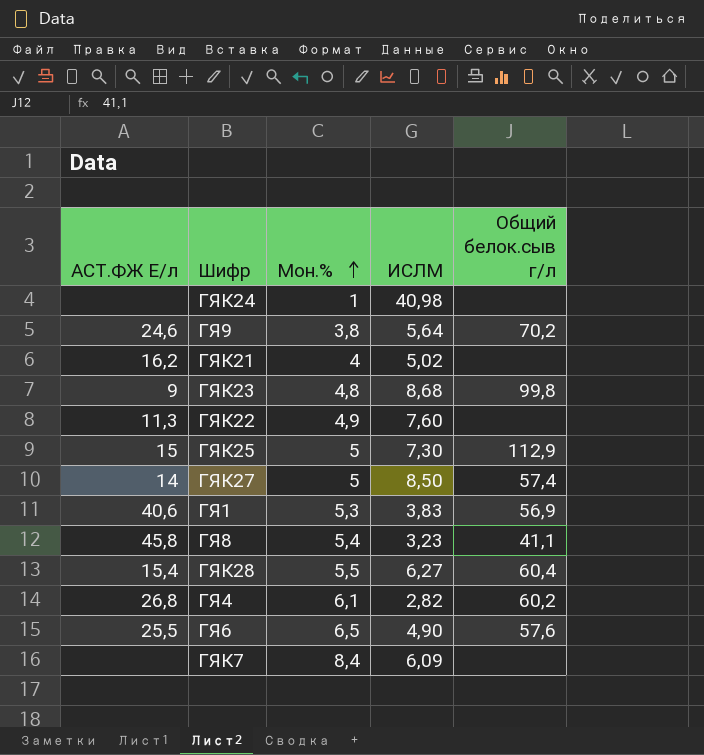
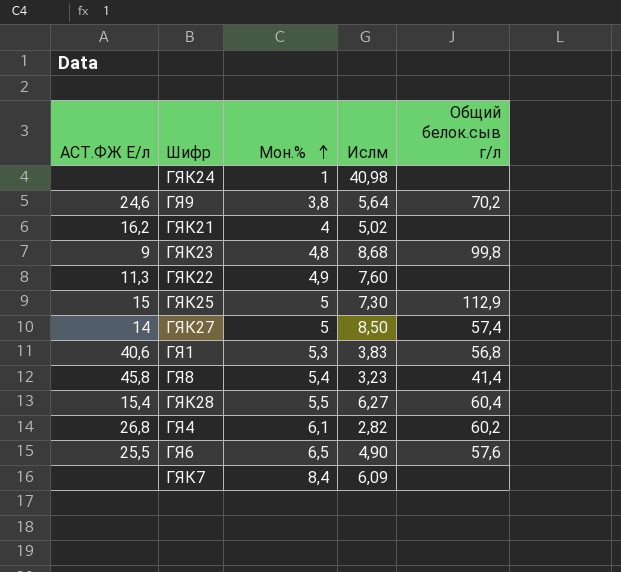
column name: ИСЛМ -> Ислм
ГЯ1 | Общий белок.сыв г/л: 56,9 -> 56,8
ГЯ8 | Общий белок.сыв г/л: 41,1 -> 41,4

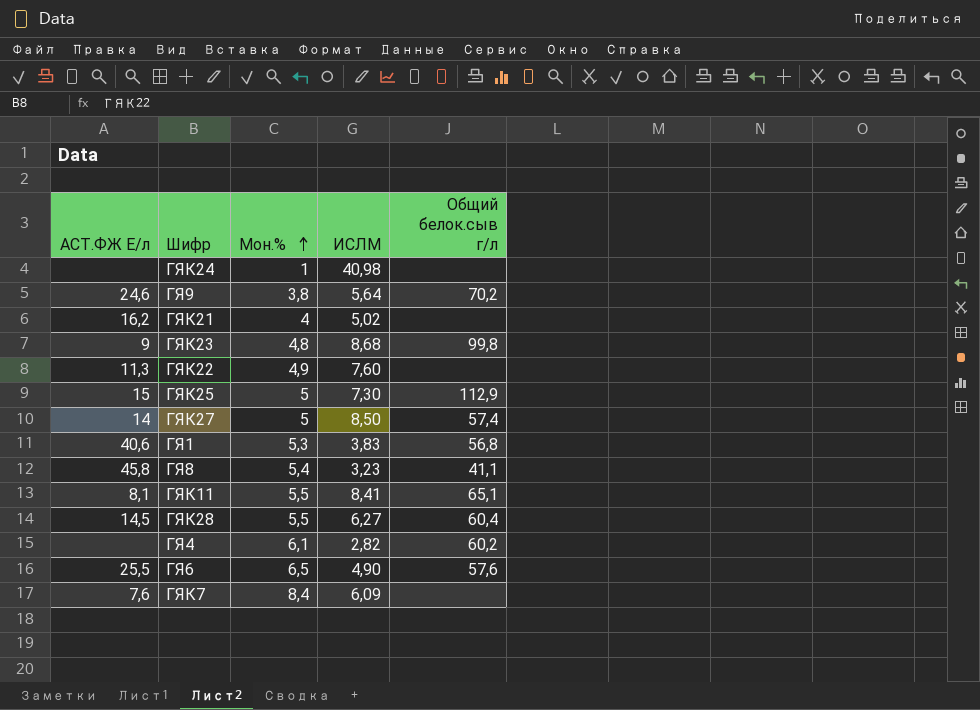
column name: Ислм -> ИСЛМ
ГЯ8 | Общий белок.сыв г/л: 41,4 -> 41,1
row ГЯК11: none -> 8,1 | 5,5 | 8,41 | 65,1
ГЯК28 | АСТ.ФЖ Е/л: 15,4 -> 14,5
ГЯ4 | АСТ.ФЖ Е/л: 26,8 -> none
ГЯК7 | АСТ.ФЖ Е/л: none -> 7,6

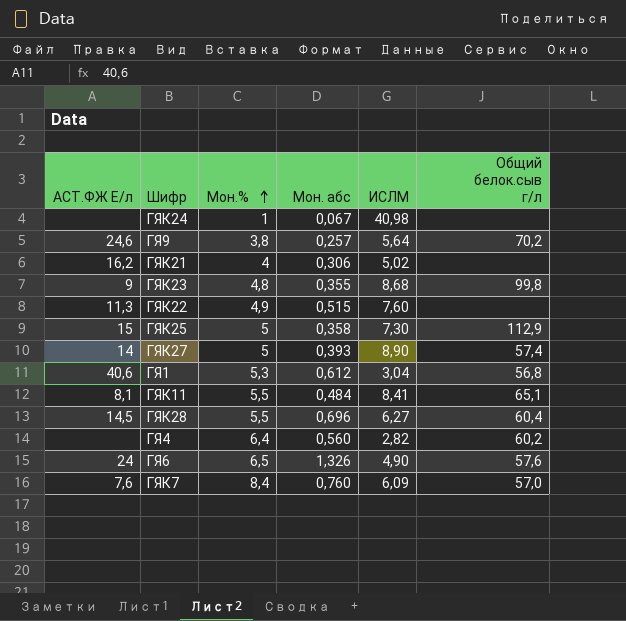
column Мон. абс | position: none -> 4
row ГЯ8: 45,8 | 5,4 | 3,23 | 41,1 -> none
ГЯК27 | ИСЛМ: 8,50 -> 8,90
ГЯ1 | ИСЛМ: 3,83 -> 3,04
ГЯ4 | Мон.%: 6,1 -> 6,4
ГЯ6 | АСТ.ФЖ Е/л: 25,5 -> 24
ГЯК7 | Общий белок.сыв г/л: none -> 57,0

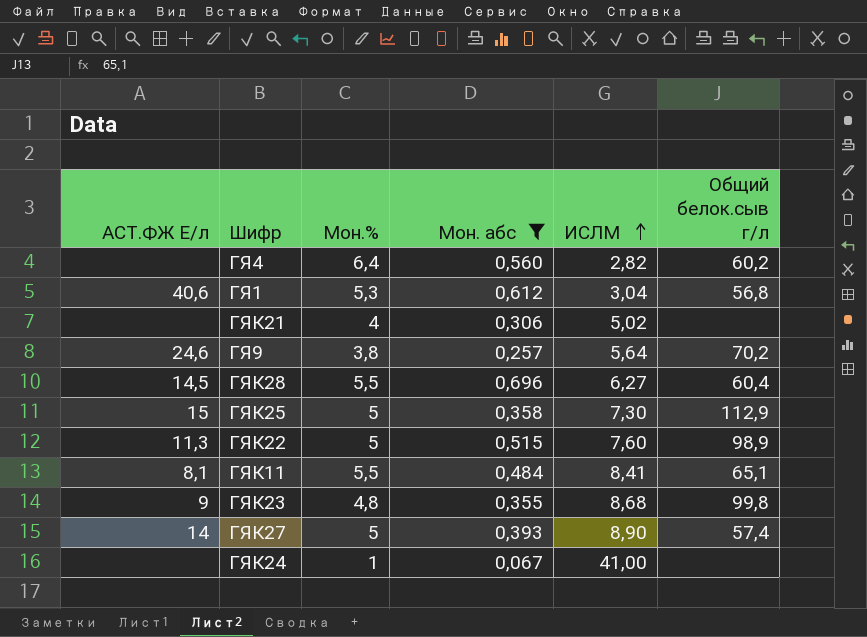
filter: none -> Мон. абс <= 0,696
row order: Мон.% ascending -> ИСЛМ ascending
ГЯК21 | АСТ.ФЖ Е/л: 16,2 -> none
ГЯК22 | Мон.%: 4,9 -> 5
ГЯК22 | Общий белок.сыв г/л: none -> 98,9
ГЯК24 | ИСЛМ: 40,98 -> 41,00

